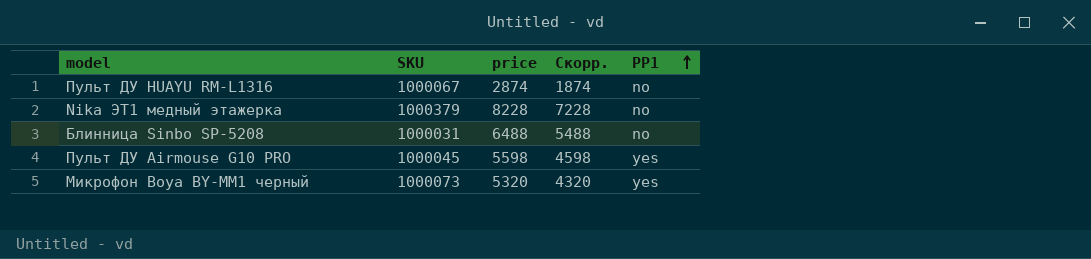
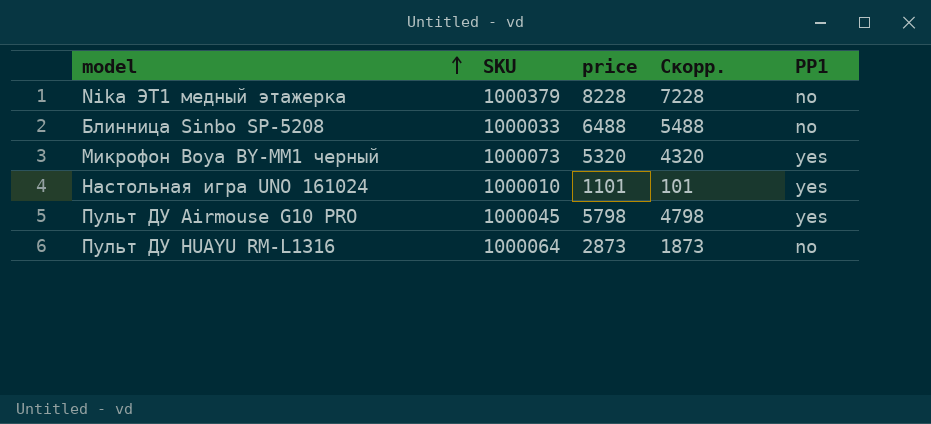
row order: PP1 ascending -> model ascending
Блинница Sinbo SP-5208 | SKU: 1000031 -> 1000033
row Настольная игра UNO 161024: none -> 1000010 | 1101 | 101 | yes
Пульт ДУ Airmouse G10 PRO | price: 5598 -> 5798
Пульт ДУ Airmouse G10 PRO | Скорр.: 4598 -> 4798
Пульт ДУ HUAYU RM-L1316 | SKU: 1000067 -> 1000064
Пульт ДУ HUAYU RM-L1316 | price: 2874 -> 2873
Пульт ДУ HUAYU RM-L1316 | Скорр.: 1874 -> 1873

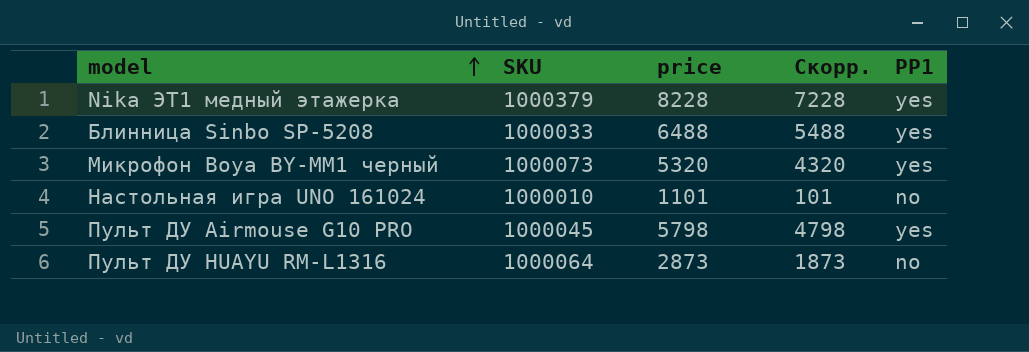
Nika ЭТ1 медный этажерка | PP1: no -> yes
Блинница Sinbo SP-5208 | PP1: no -> yes
Настольная игра UNO 161024 | PP1: yes -> no

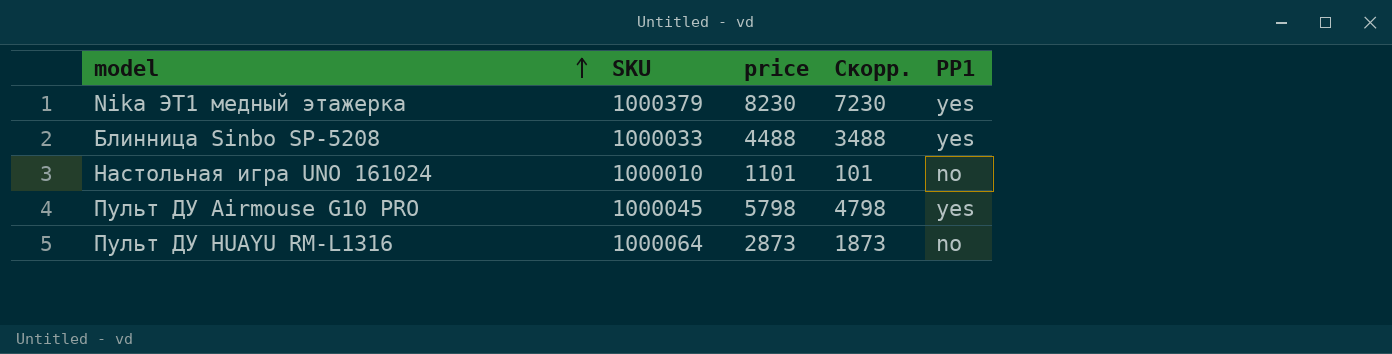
row Микрофон Boya BY-MM1 черный: 1000073 | 5320 | 4320 | yes -> none
Nika ЭТ1 медный этажерка | price: 8228 -> 8230
Nika ЭТ1 медный этажерка | Скорр.: 7228 -> 7230
Блинница Sinbo SP-5208 | price: 6488 -> 4488
Блинница Sinbo SP-5208 | Скорр.: 5488 -> 3488

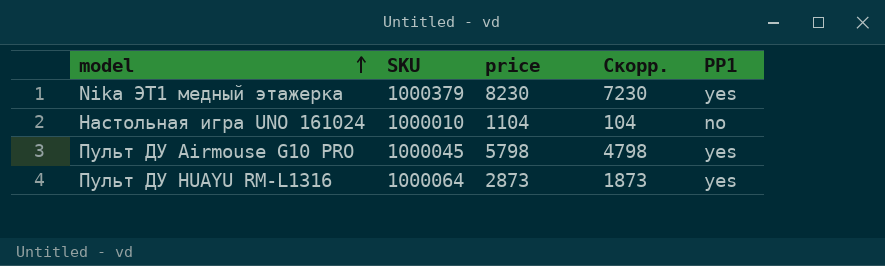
row Блинница Sinbo SP-5208: 1000033 | 4488 | 3488 | yes -> none
Настольная игра UNO 161024 | price: 1101 -> 1104
Настольная игра UNO 161024 | Скорр.: 101 -> 104
Пульт ДУ HUAYU RM-L1316 | PP1: no -> yes

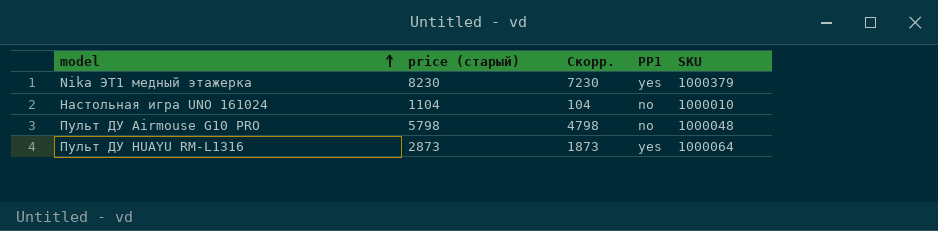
column name: price -> price (старый)
column SKU | position: 2 -> 5
Пульт ДУ Airmouse G10 PRO | PP1: yes -> no
Пульт ДУ Airmouse G10 PRO | SKU: 1000045 -> 1000048

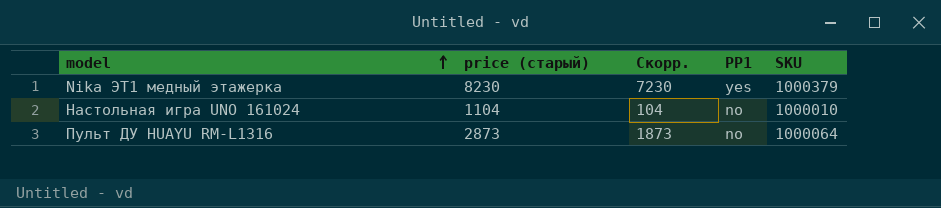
row Пульт ДУ Airmouse G10 PRO: 5798 | 4798 | no | 1000048 -> none
Пульт ДУ HUAYU RM-L1316 | PP1: yes -> no

